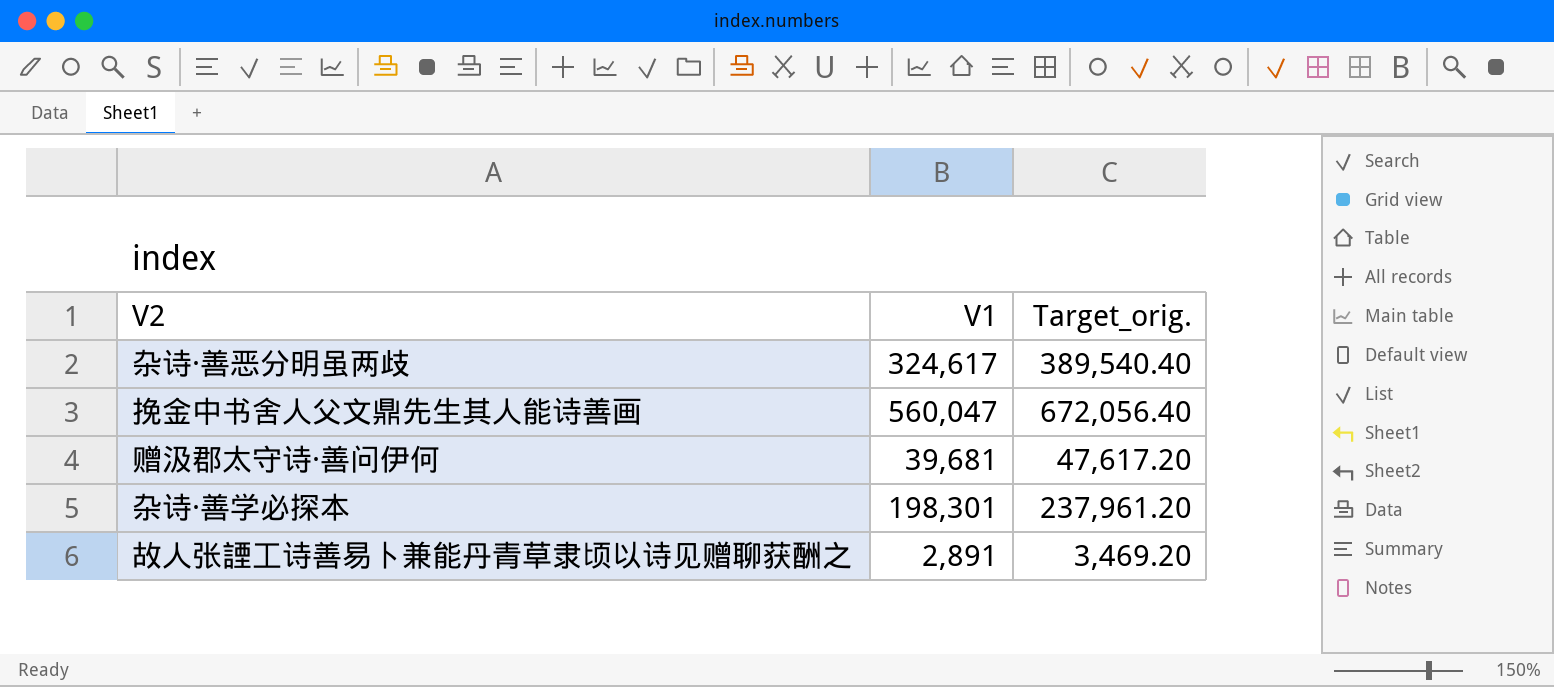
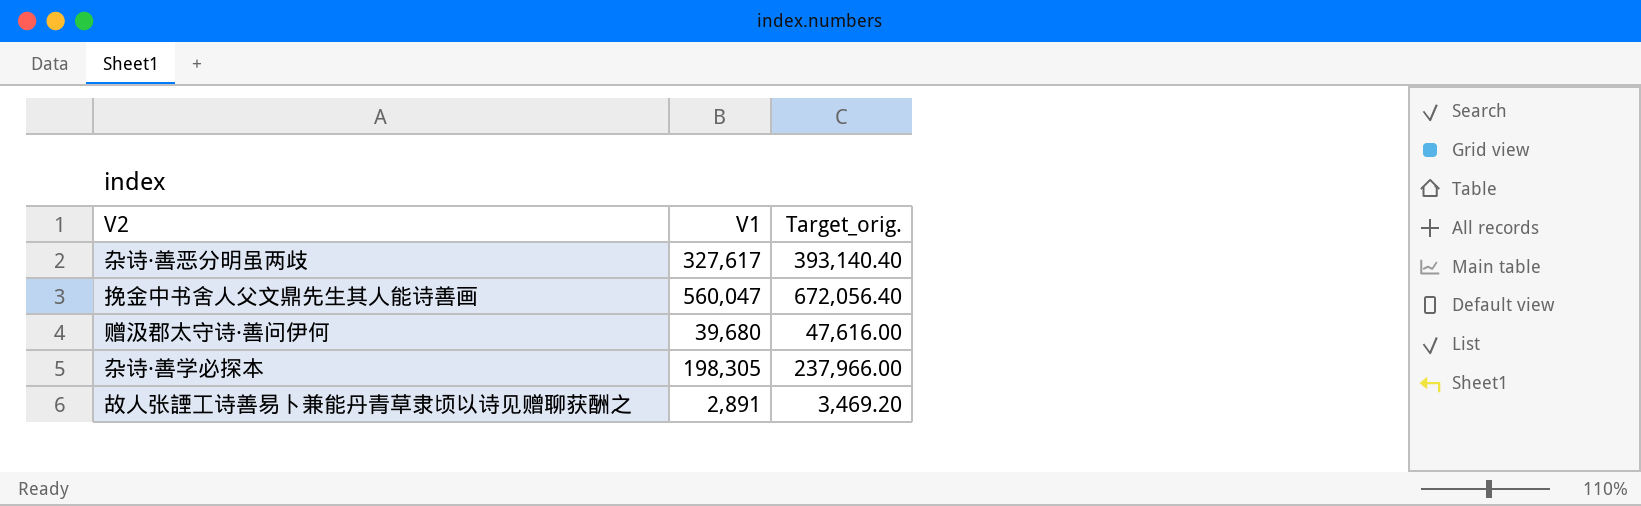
杂诗·善恶分明虽两歧 | V1: 324,617 -> 327,617
杂诗·善恶分明虽两歧 | Target_orig.: 389,540.40 -> 393,140.40
赠汲郡太守诗·善问伊何 | V1: 39,681 -> 39,680
赠汲郡太守诗·善问伊何 | Target_orig.: 47,617.20 -> 47,616.00
杂诗·善学必探本 | V1: 198,301 -> 198,305
杂诗·善学必探本 | Target_orig.: 237,961.20 -> 237,966.00

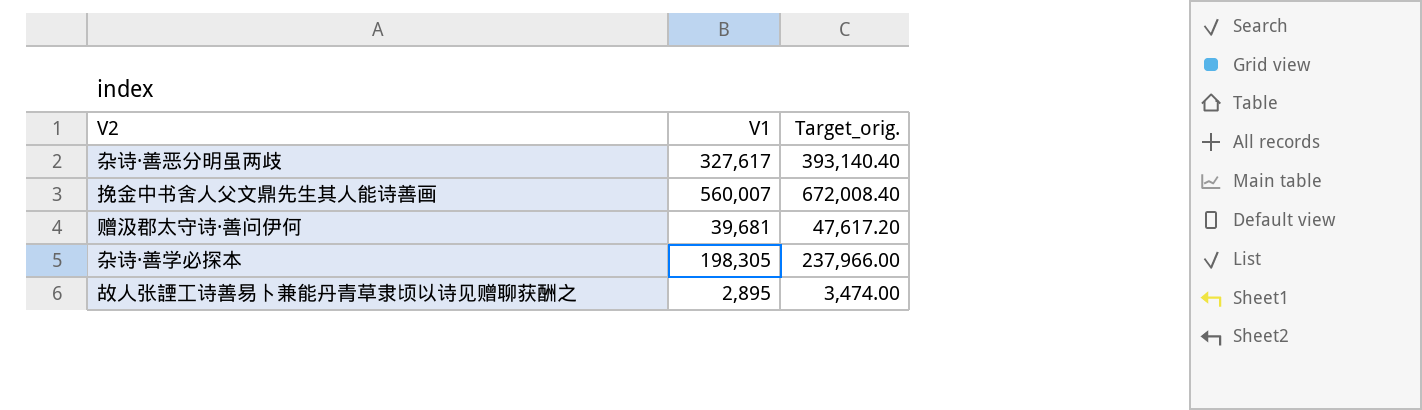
挽金中书舍人父文鼎先生其人能诗善画 | V1: 560,047 -> 560,007
挽金中书舍人父文鼎先生其人能诗善画 | Target_orig.: 672,056.40 -> 672,008.40
赠汲郡太守诗·善问伊何 | V1: 39,680 -> 39,681
赠汲郡太守诗·善问伊何 | Target_orig.: 47,616.00 -> 47,617.20
故人张諲工诗善易卜兼能丹青草隶顷以诗见赠聊获酬之 | V1: 2,891 -> 2,895
故人张諲工诗善易卜兼能丹青草隶顷以诗见赠聊获酬之 | Target_orig.: 3,469.20 -> 3,474.00

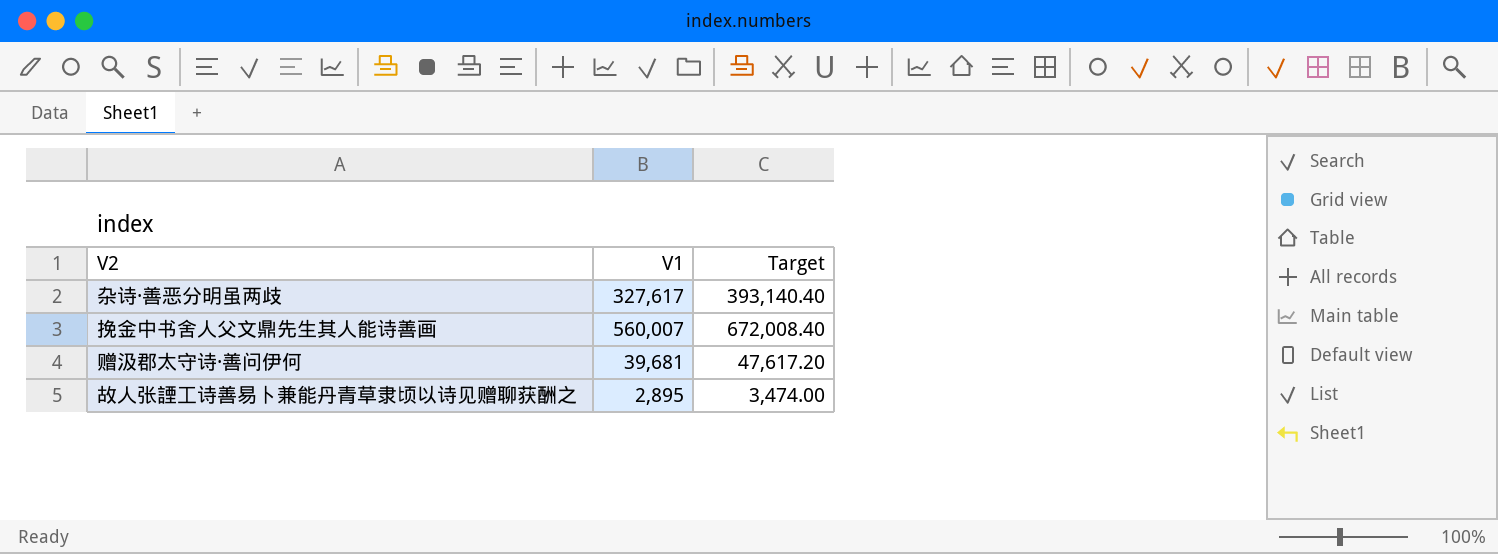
column name: Target_orig. -> Target
row 杂诗·善学必探本: 198,305 | 237,966.00 -> none

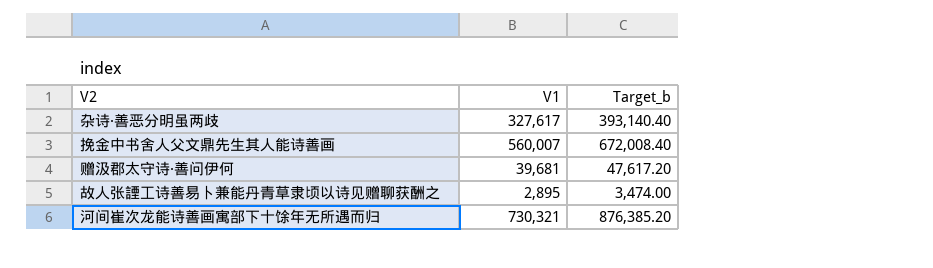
column name: Target -> Target_b
row 河间崔次龙能诗善画寓部下十馀年无所遇而归: none -> 730,321 | 876,385.20

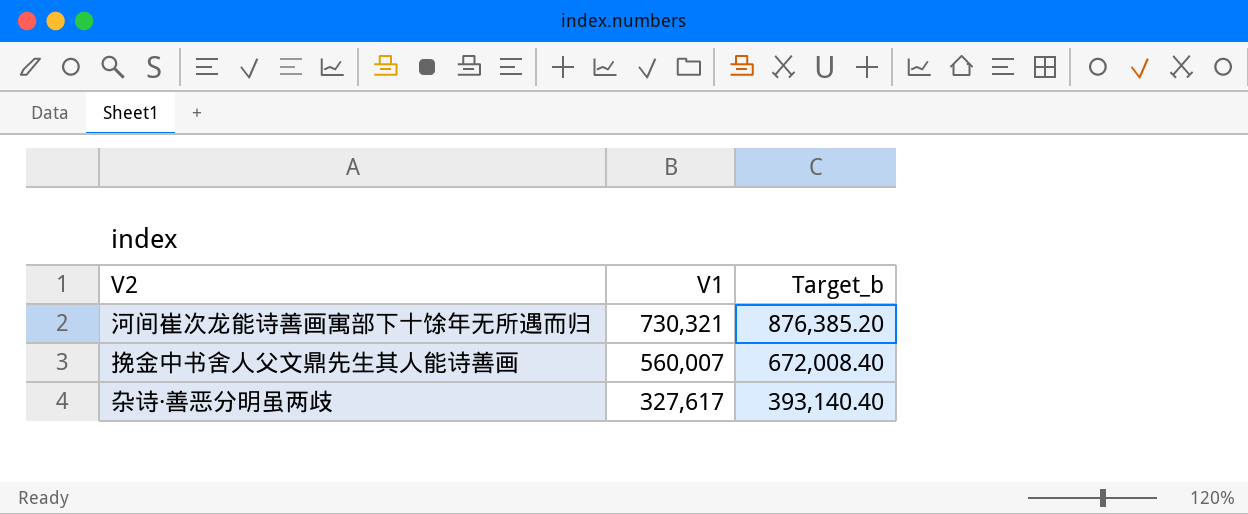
row order: none -> V1 descending
row 赠汲郡太守诗·善问伊何: 39,681 | 47,617.20 -> none
row 故人张諲工诗善易卜兼能丹青草隶顷以诗见赠聊获酬之: 2,895 | 3,474.00 -> none

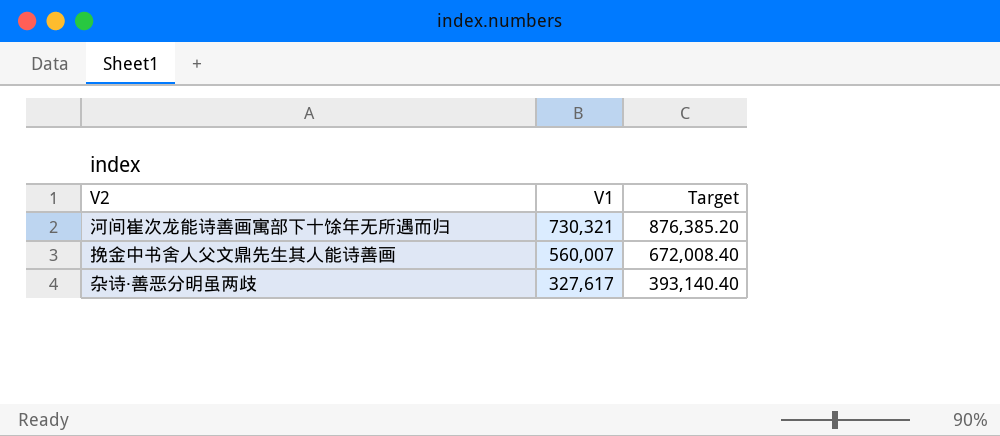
column name: Target_b -> Target

